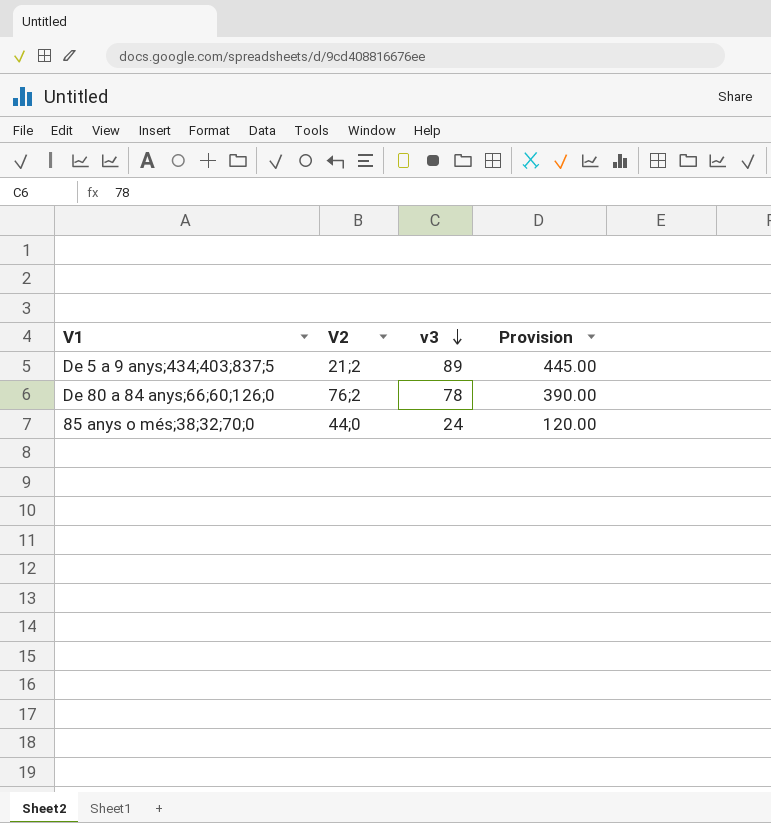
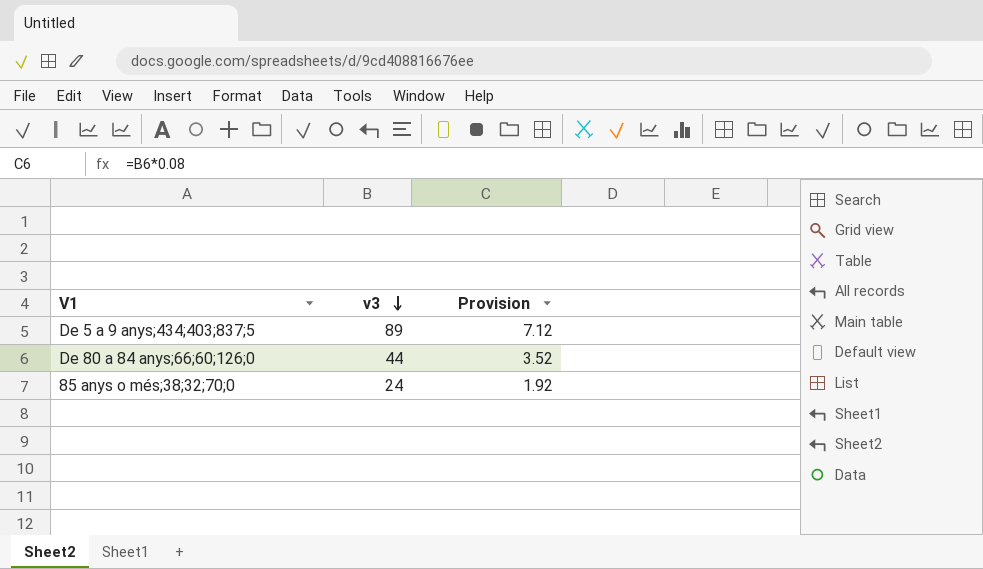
column V2 | position: 2 -> none
column Provision | formula: [v3] * 5 -> [v3] * 0.08
De 80 a 84 anys;66;60;126;0 | v3: 78 -> 44

